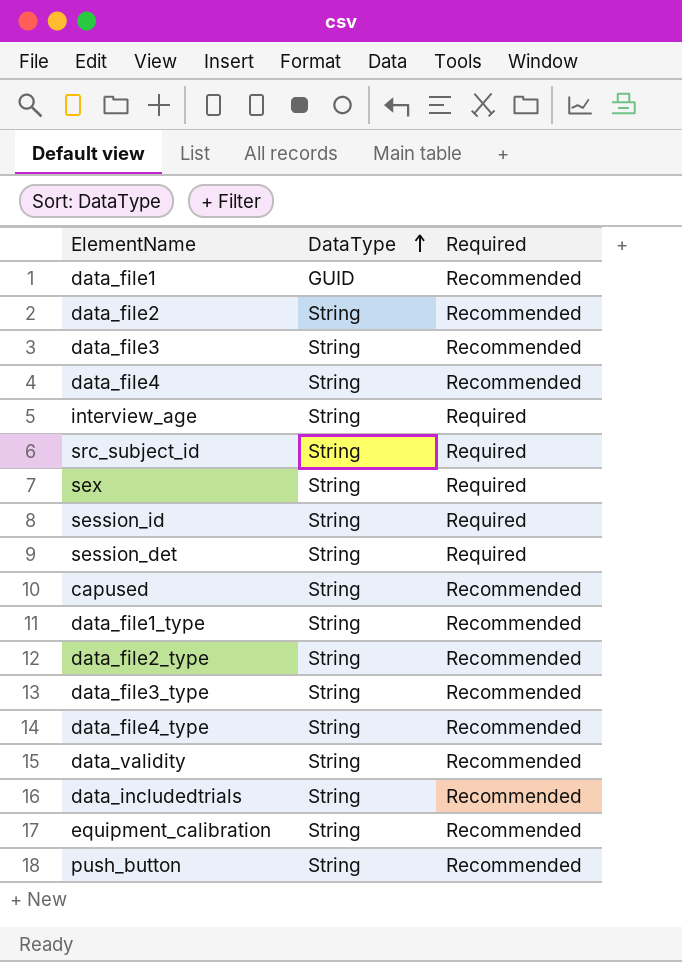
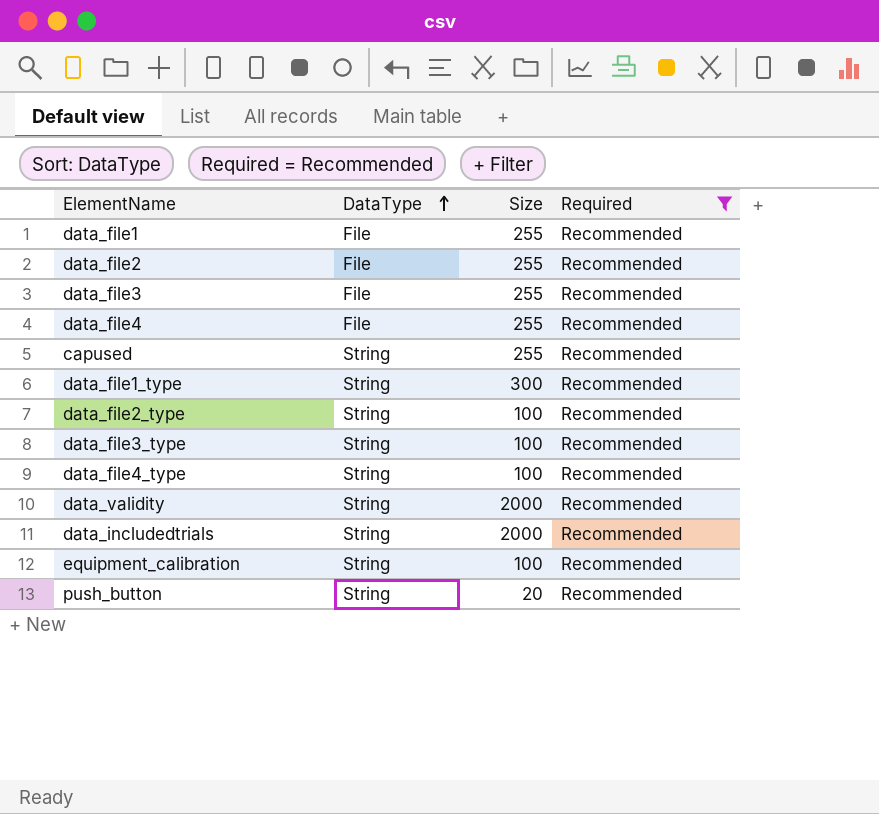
filter: none -> Required = Recommended
column Size | position: none -> 3
data_file1 | DataType: GUID -> File
data_file2 | DataType: String -> File
data_file3 | DataType: String -> File
data_file4 | DataType: String -> File

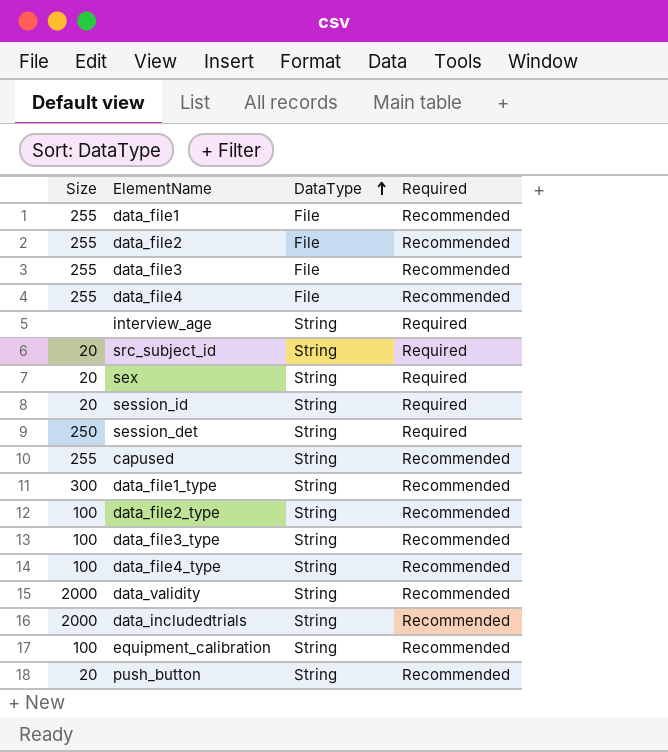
filter: Required = Recommended -> none
column Size | position: 3 -> 1

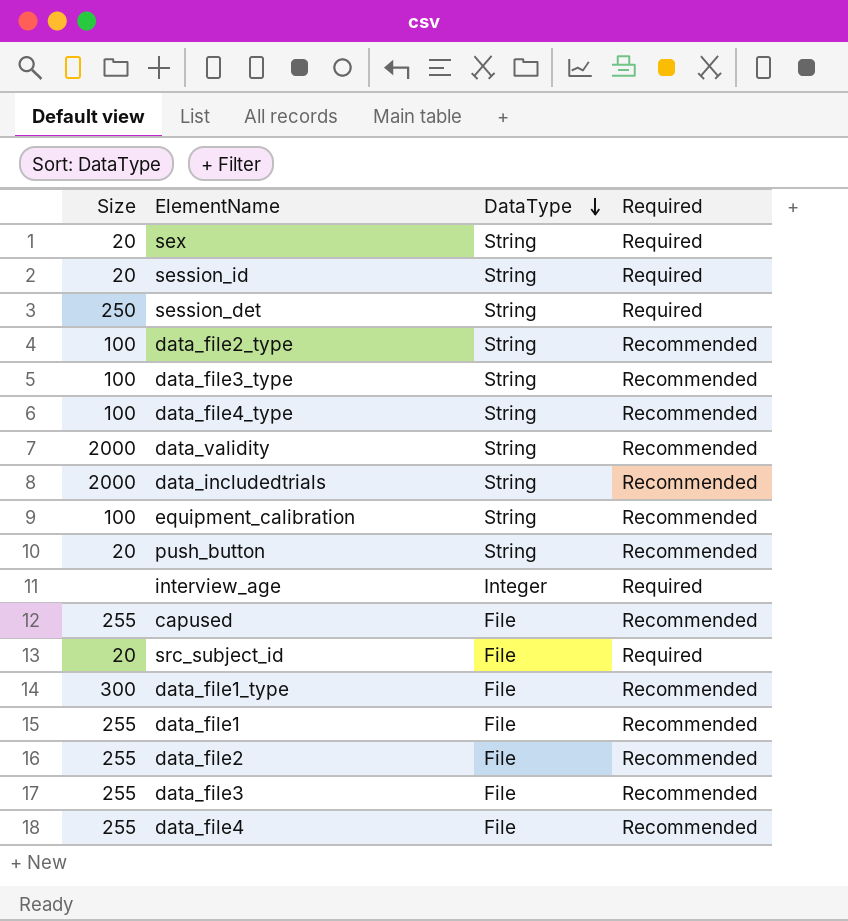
row order: DataType ascending -> DataType descending
interview_age | DataType: String -> Integer
capused | DataType: String -> File
src_subject_id | DataType: String -> File
data_file1_type | DataType: String -> File

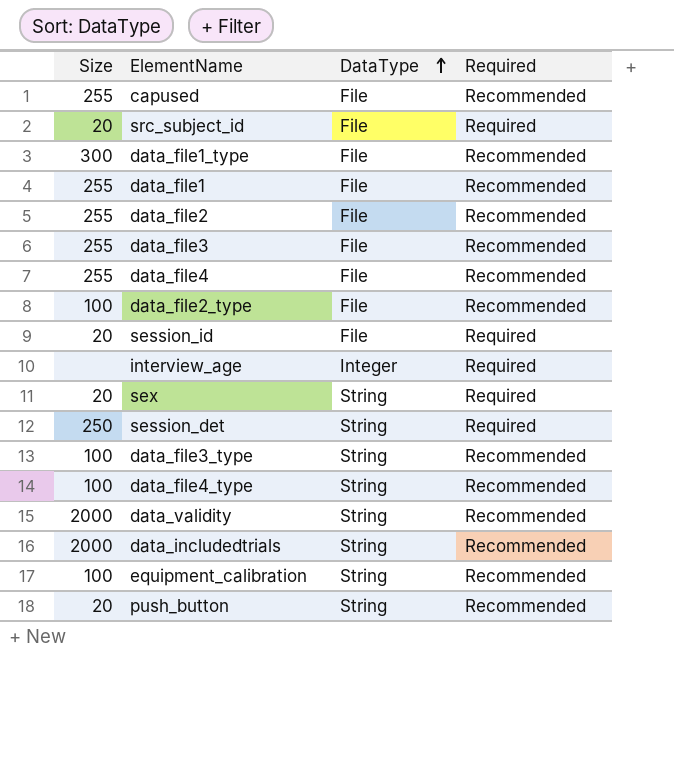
row order: DataType descending -> DataType ascending
data_file2_type | DataType: String -> File
session_id | DataType: String -> File

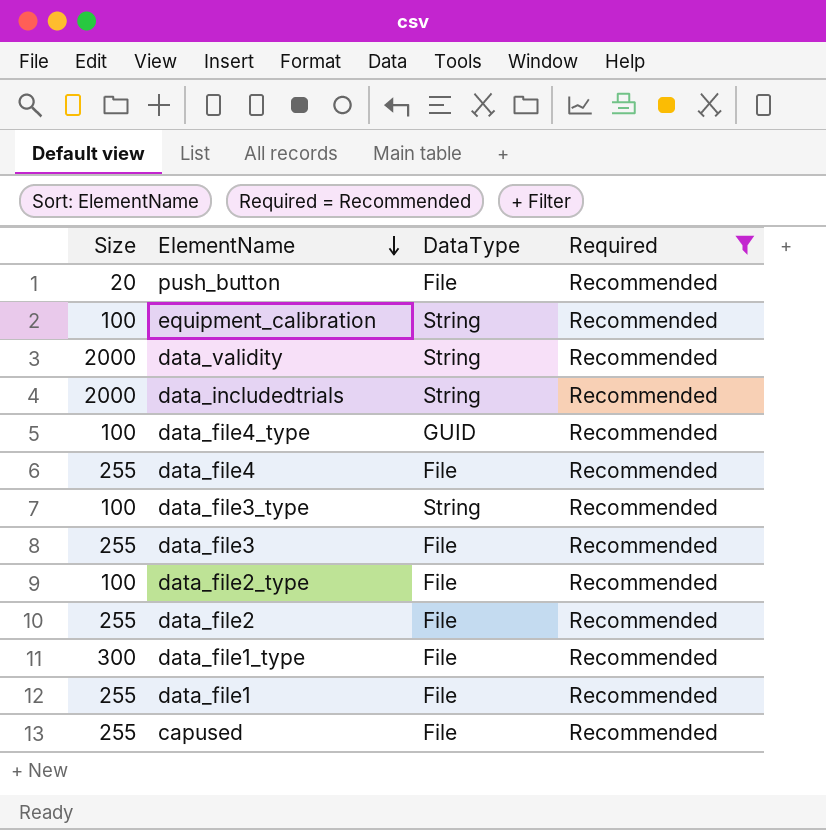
filter: none -> Required = Recommended
row order: DataType ascending -> ElementName descending
push_button | DataType: String -> File
data_file4_type | DataType: String -> GUID

